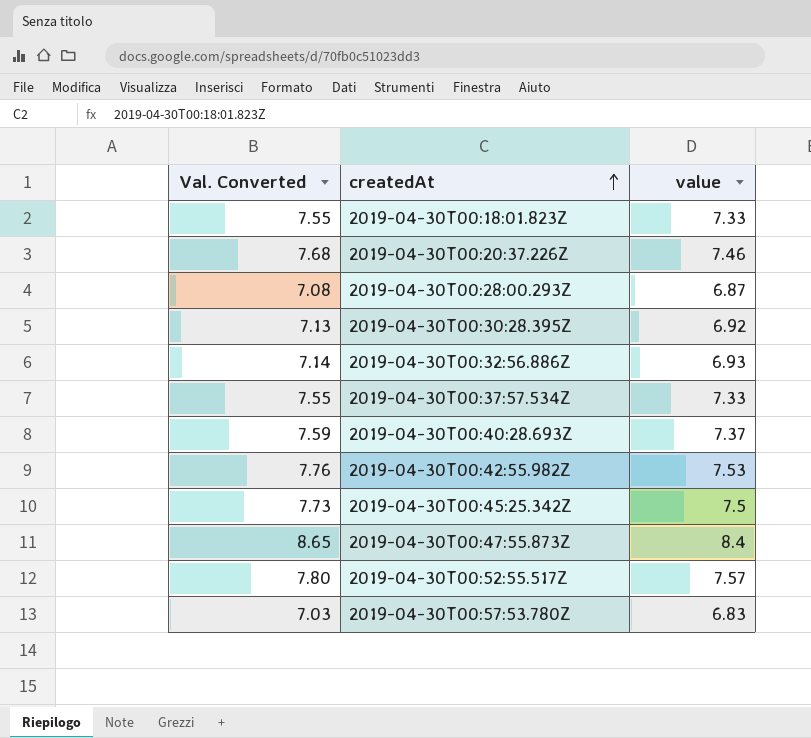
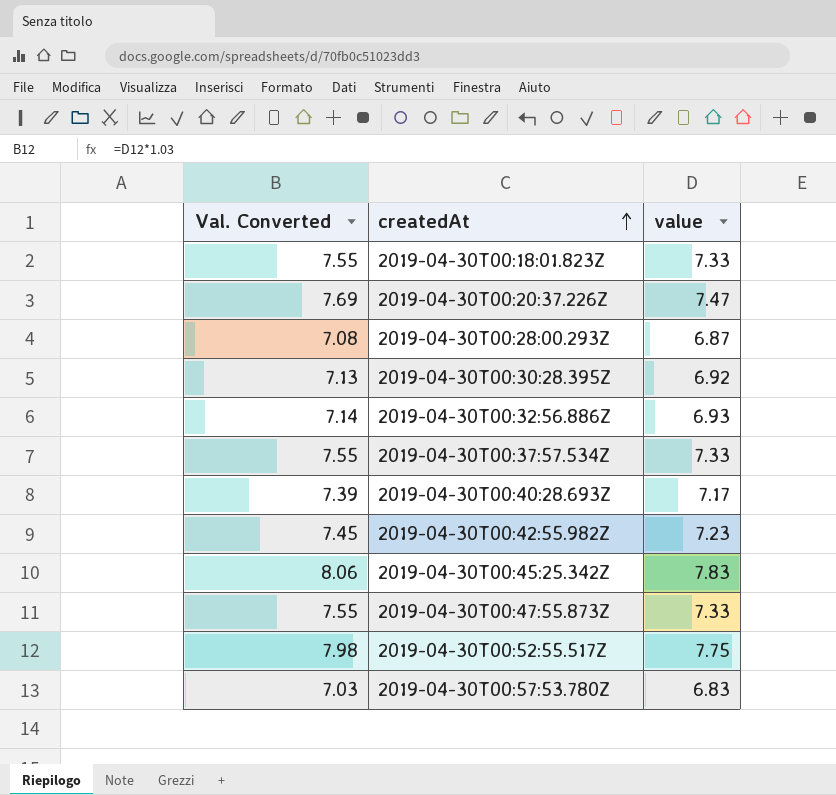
2019-04-30T00:20:37.226Z | Val. Converted: 7.68 -> 7.69
2019-04-30T00:20:37.226Z | value: 7.46 -> 7.47
2019-04-30T00:40:28.693Z | Val. Converted: 7.59 -> 7.39
2019-04-30T00:40:28.693Z | value: 7.37 -> 7.17
2019-04-30T00:42:55.982Z | Val. Converted: 7.76 -> 7.45
2019-04-30T00:42:55.982Z | value: 7.53 -> 7.23
2019-04-30T00:45:25.342Z | Val. Converted: 7.73 -> 8.06
2019-04-30T00:45:25.342Z | value: 7.5 -> 7.83
2019-04-30T00:47:55.873Z | Val. Converted: 8.65 -> 7.55
2019-04-30T00:47:55.873Z | value: 8.4 -> 7.33
2019-04-30T00:52:55.517Z | Val. Converted: 7.80 -> 7.98
2019-04-30T00:52:55.517Z | value: 7.57 -> 7.75

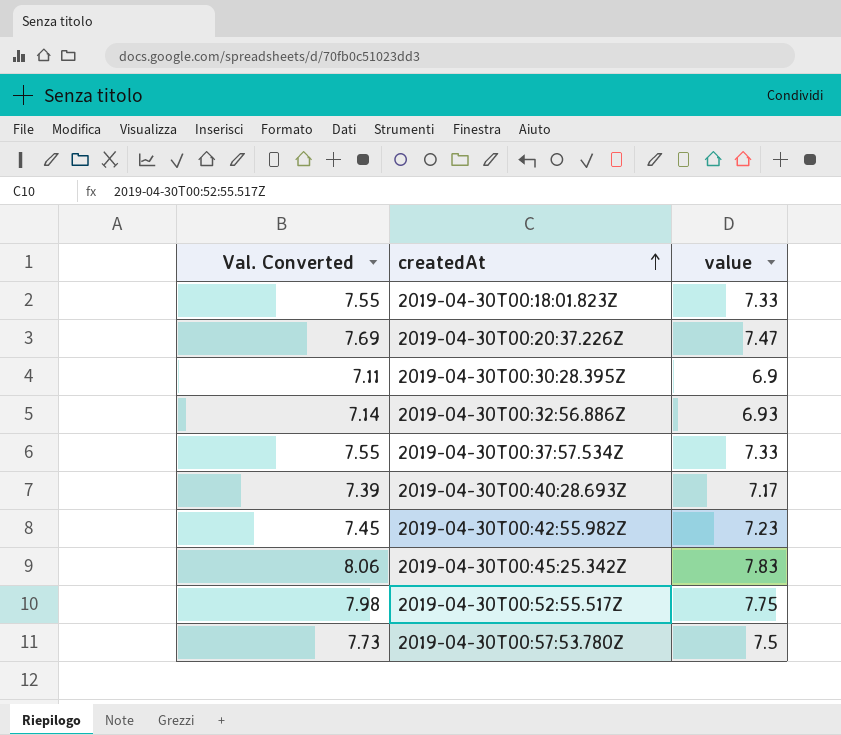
row 2019-04-30T00:28:00.293Z: 7.08 | 6.87 -> none
row 2019-04-30T00:47:55.873Z: 7.55 | 7.33 -> none
2019-04-30T00:30:28.395Z | Val. Converted: 7.13 -> 7.11
2019-04-30T00:30:28.395Z | value: 6.92 -> 6.9
2019-04-30T00:57:53.780Z | Val. Converted: 7.03 -> 7.73
2019-04-30T00:57:53.780Z | value: 6.83 -> 7.5

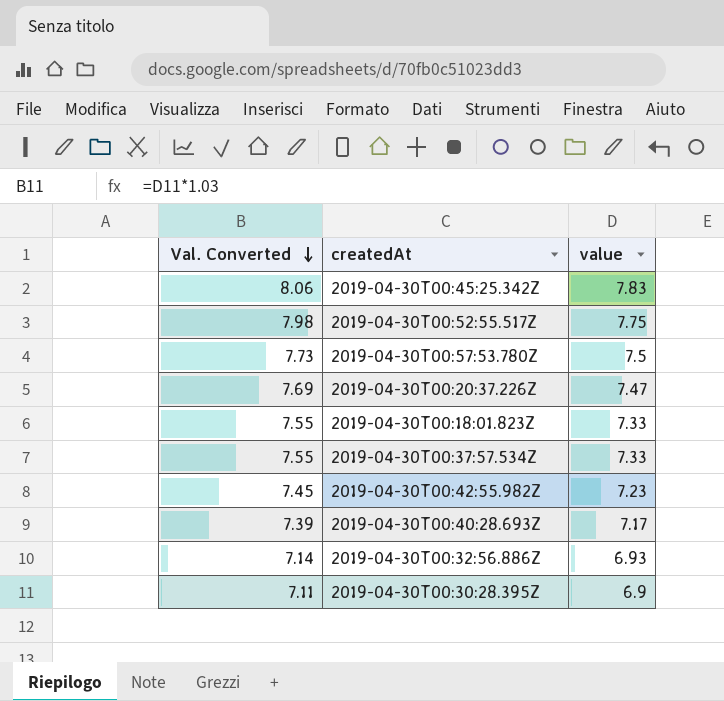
row order: createdAt ascending -> Val. Converted descending

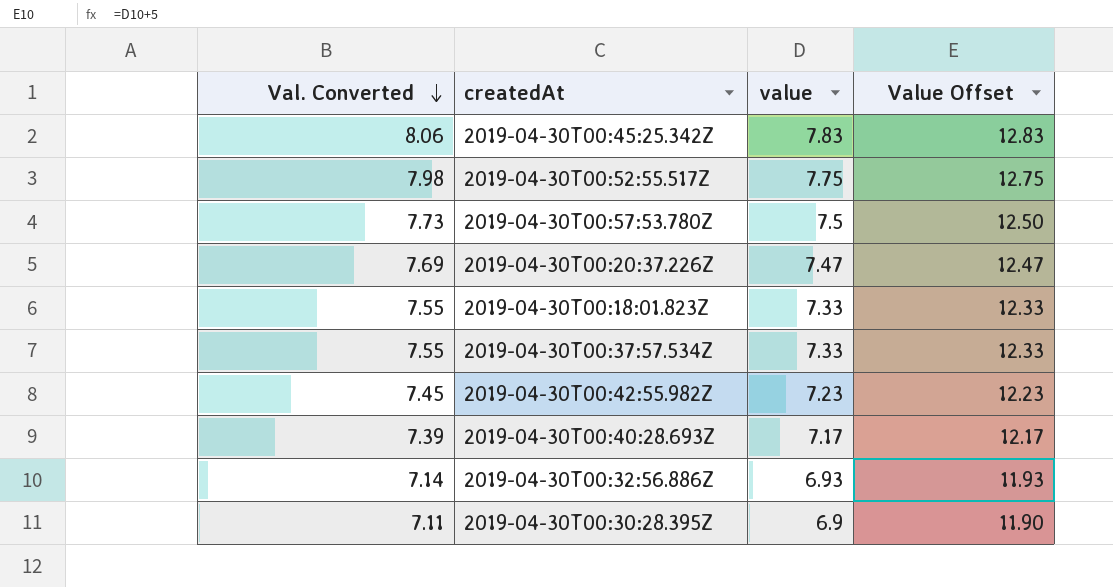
column Value Offset | formula: none -> [value] + 5

